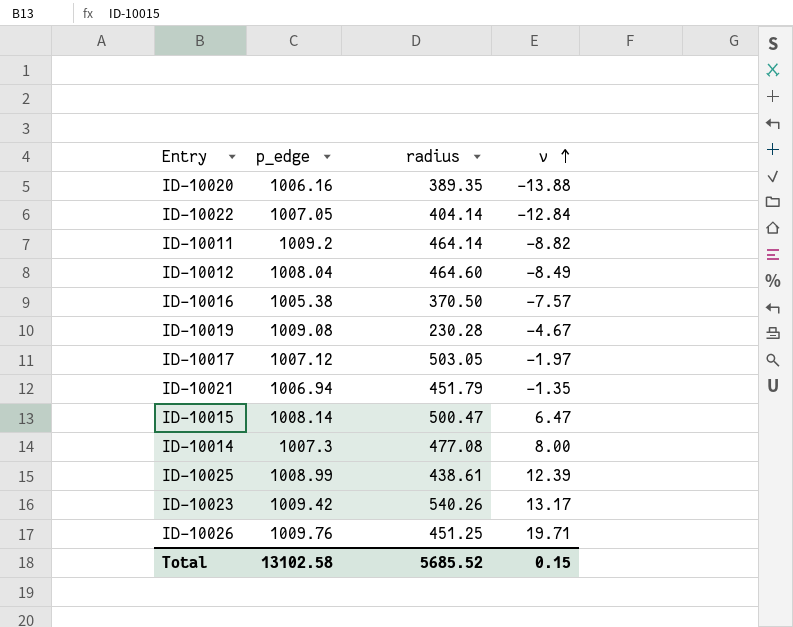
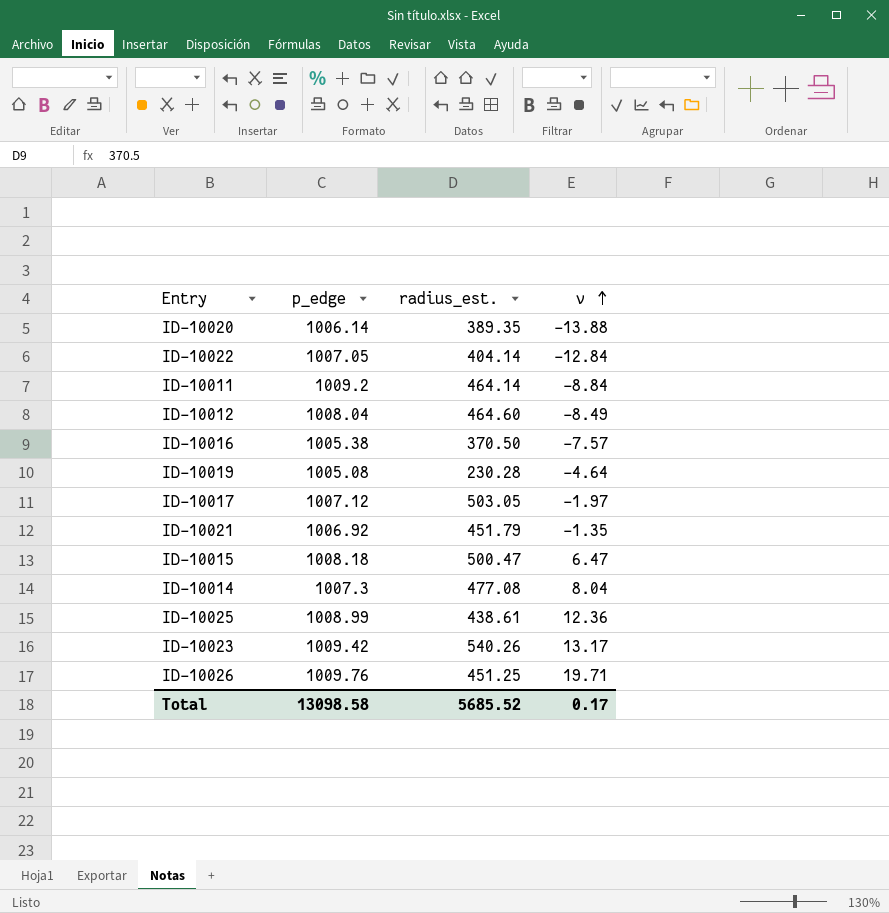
column name: radius -> radius_est.
ID-10020 | p_edge: 1006.16 -> 1006.14
ID-10011 | v: -8.82 -> -8.84
ID-10019 | p_edge: 1009.08 -> 1005.08
ID-10019 | v: -4.67 -> -4.64
ID-10021 | p_edge: 1006.94 -> 1006.92
ID-10015 | p_edge: 1008.14 -> 1008.18
ID-10014 | v: 8.00 -> 8.04
ID-10025 | v: 12.39 -> 12.36
Total | p_edge: 13102.58 -> 13098.58
Total | v: 0.15 -> 0.17

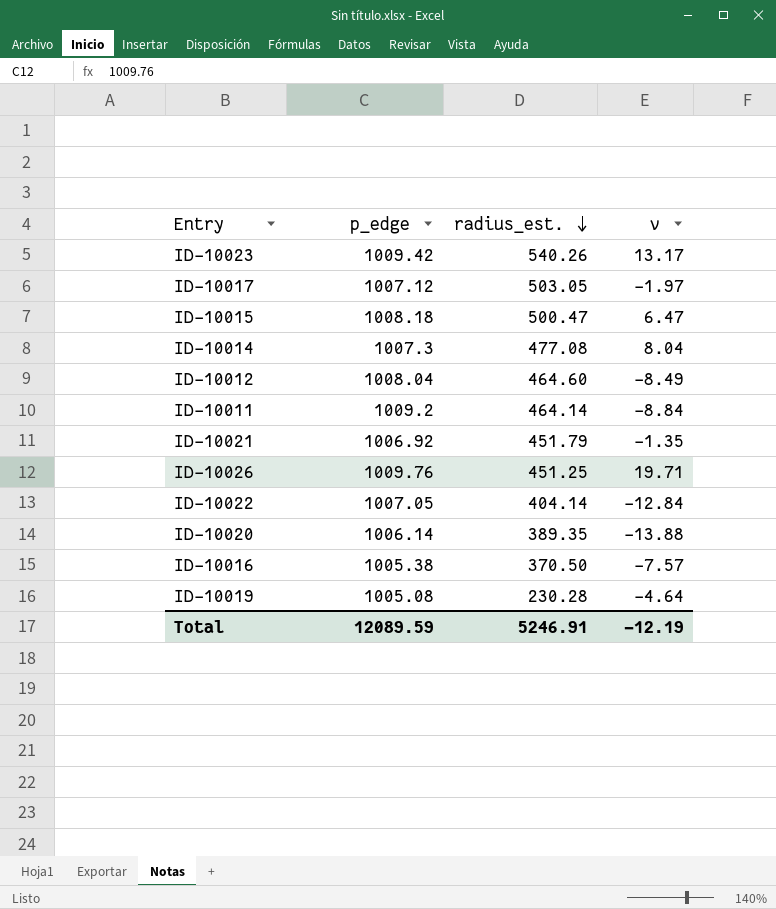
row order: v ascending -> radius_est. descending
row ID-10025: 1008.99 | 438.61 | 12.36 -> none
Total | p_edge: 13098.58 -> 12089.59
Total | radius_est.: 5685.52 -> 5246.91
Total | v: 0.17 -> -12.19

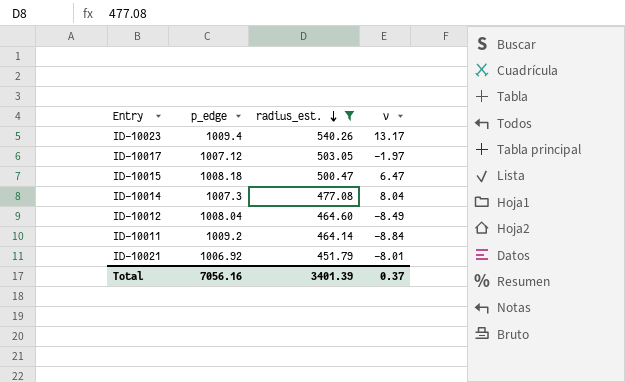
filter: none -> radius_est. >= 451.79
ID-10023 | p_edge: 1009.42 -> 1009.4
ID-10021 | v: -1.35 -> -8.01
Total | p_edge: 12089.59 -> 7056.16
Total | radius_est.: 5246.91 -> 3401.39
Total | v: -12.19 -> 0.37

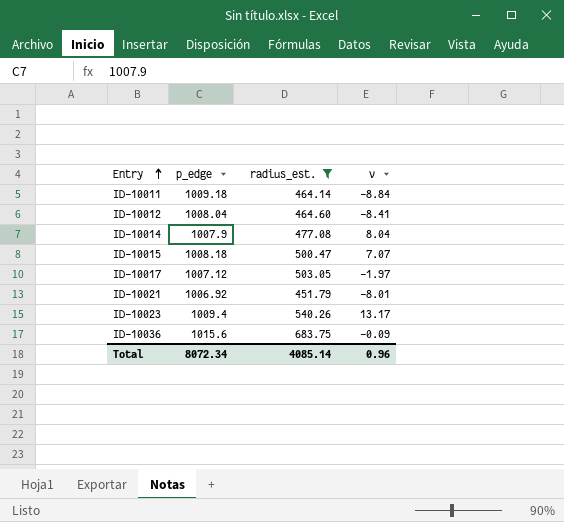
row order: radius_est. descending -> Entry ascending
ID-10011 | p_edge: 1009.2 -> 1009.18
ID-10012 | v: -8.49 -> -8.41
ID-10014 | p_edge: 1007.3 -> 1007.9
ID-10015 | v: 6.47 -> 7.07
row ID-10036: none -> 1015.6 | 683.75 | -0.09
Total | p_edge: 7056.16 -> 8072.34
Total | radius_est.: 3401.39 -> 4085.14
Total | v: 0.37 -> 0.96

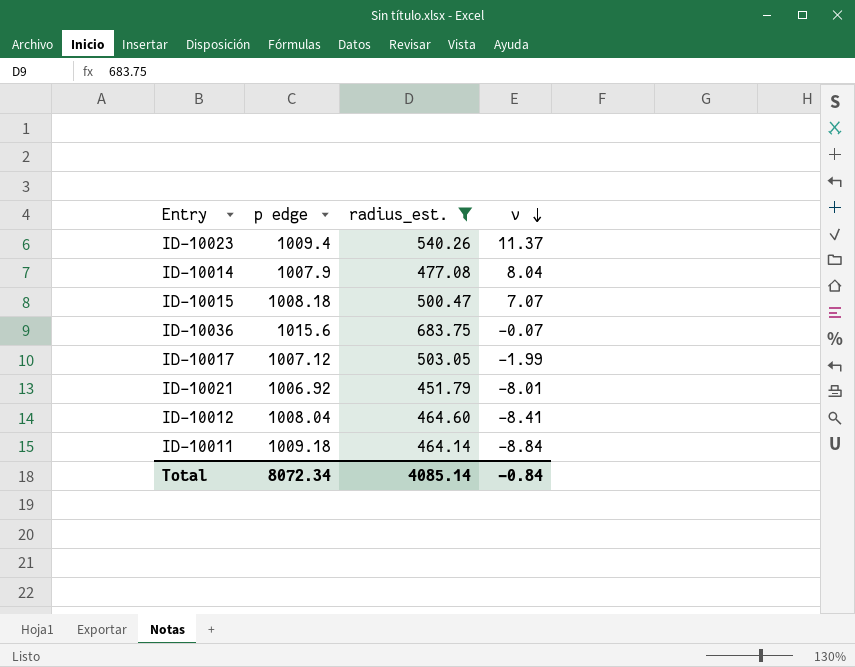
row order: Entry ascending -> v descending
column name: p_edge -> p edge
ID-10023 | v: 13.17 -> 11.37
ID-10036 | v: -0.09 -> -0.07
ID-10017 | v: -1.97 -> -1.99
Total | v: 0.96 -> -0.84

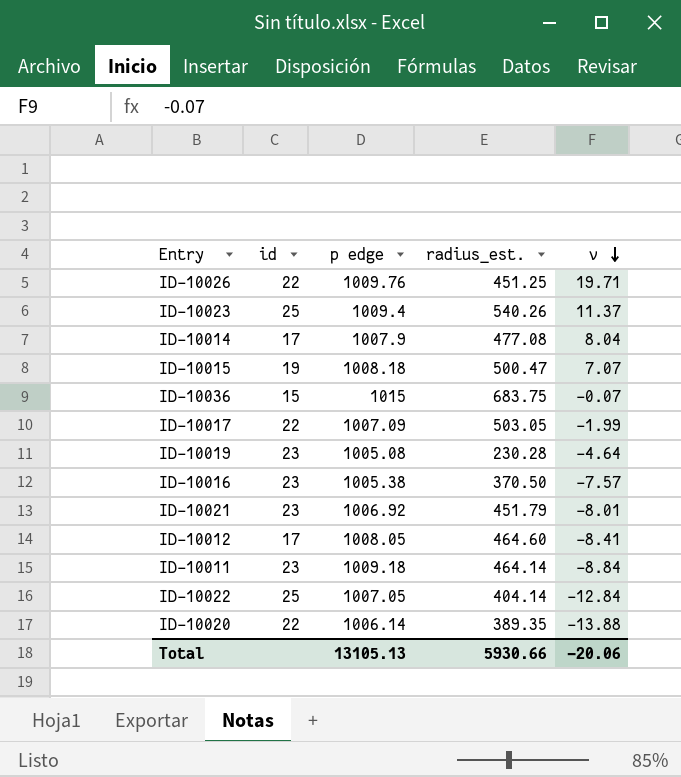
filter: radius_est. >= 451.79 -> none
column id | position: none -> 2
ID-10036 | p edge: 1015.6 -> 1015
ID-10017 | p edge: 1007.12 -> 1007.09
ID-10012 | p edge: 1008.04 -> 1008.05
Total | p edge: 8072.34 -> 13105.13
Total | radius_est.: 4085.14 -> 5930.66
Total | v: -0.84 -> -20.06

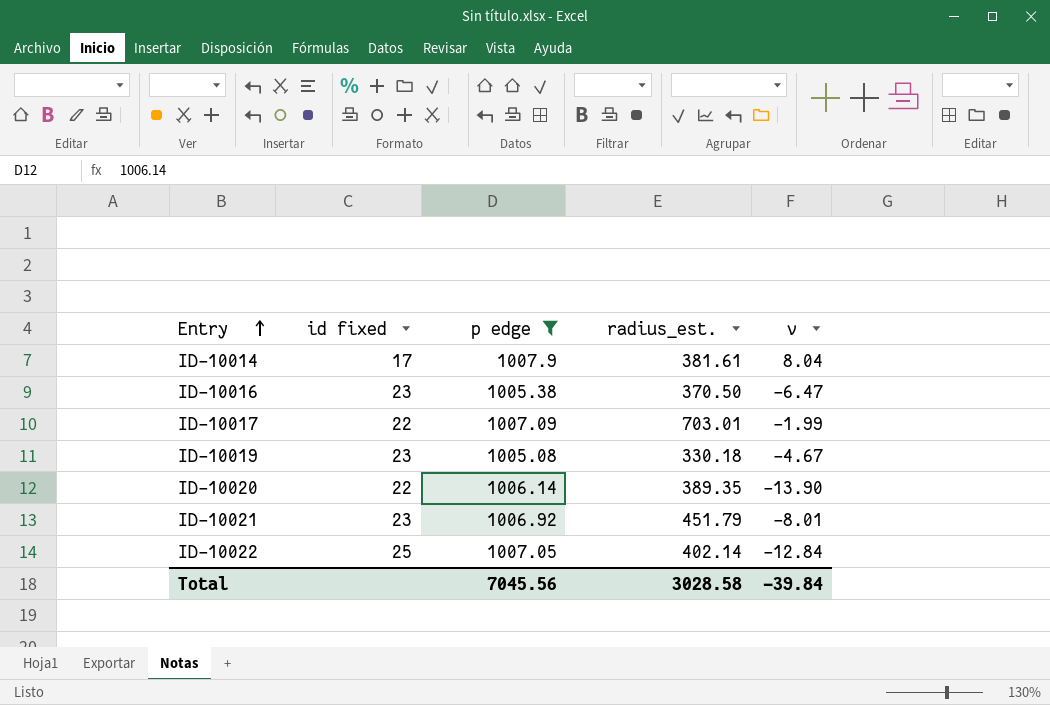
filter: none -> p edge <= 1007.9
row order: v descending -> Entry ascending
column name: id -> id fixed
ID-10014 | radius_est.: 477.08 -> 381.61
ID-10016 | v: -7.57 -> -6.47
ID-10017 | radius_est.: 503.05 -> 703.01
ID-10019 | radius_est.: 230.28 -> 330.18
ID-10019 | v: -4.64 -> -4.67
ID-10020 | v: -13.88 -> -13.90
ID-10022 | radius_est.: 404.14 -> 402.14
Total | p edge: 13105.13 -> 7045.56
Total | radius_est.: 5930.66 -> 3028.58
Total | v: -20.06 -> -39.84

